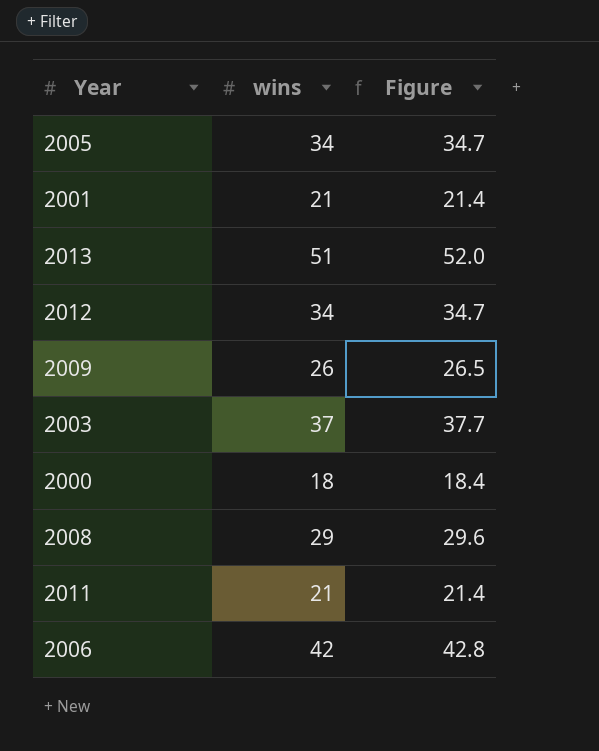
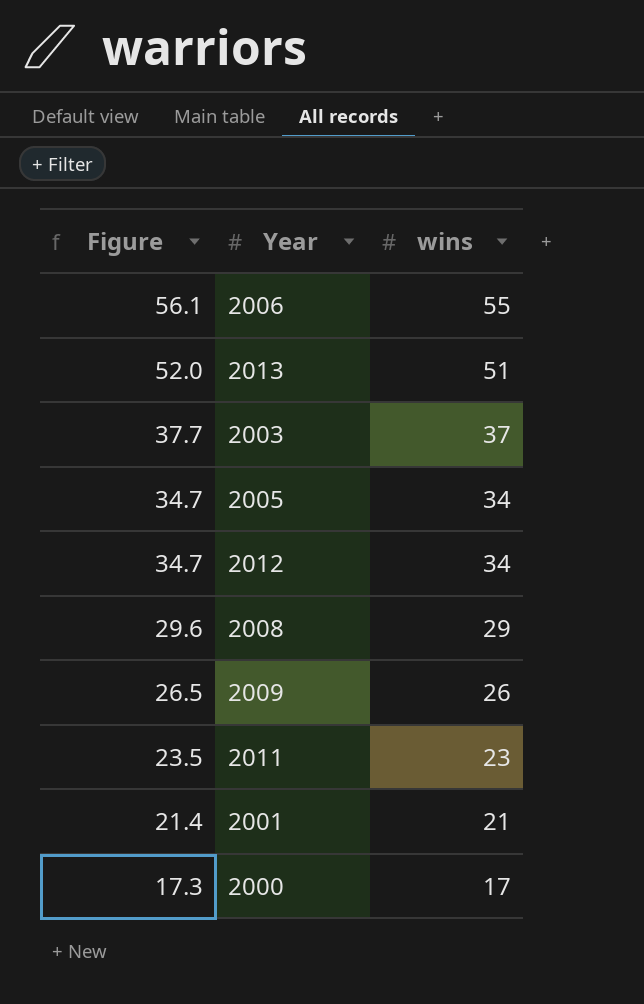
row order: none -> Figure descending
column Figure | position: 3 -> 1
2006 | Figure: 42.8 -> 56.1
2006 | wins: 42 -> 55
2011 | Figure: 21.4 -> 23.5
2011 | wins: 21 -> 23
2000 | Figure: 18.4 -> 17.3
2000 | wins: 18 -> 17

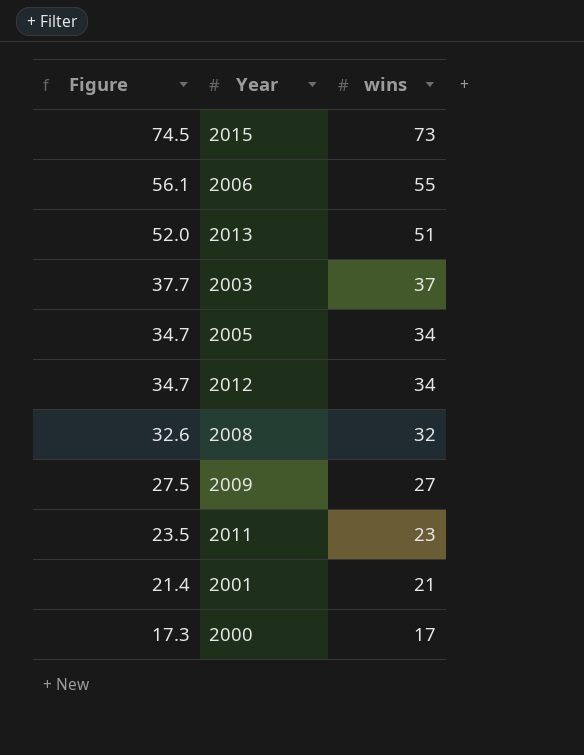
row 2015: none -> 74.5 | 73
2008 | Figure: 29.6 -> 32.6
2008 | wins: 29 -> 32
2009 | Figure: 26.5 -> 27.5
2009 | wins: 26 -> 27

